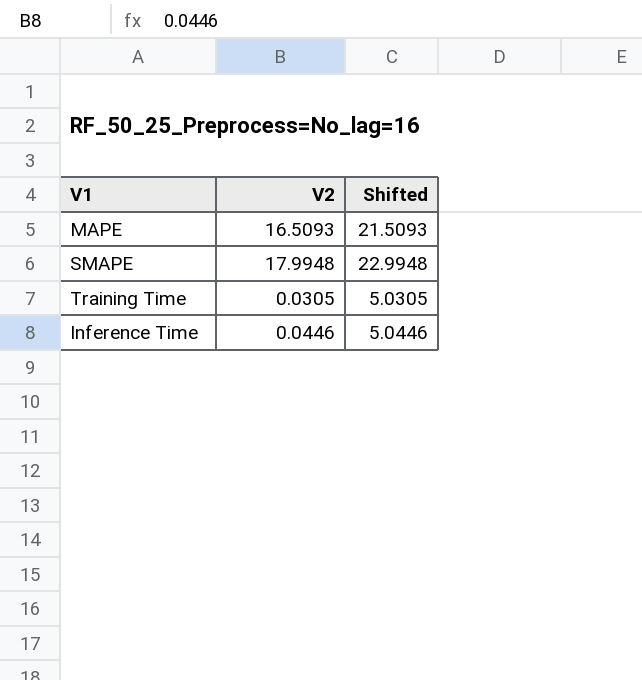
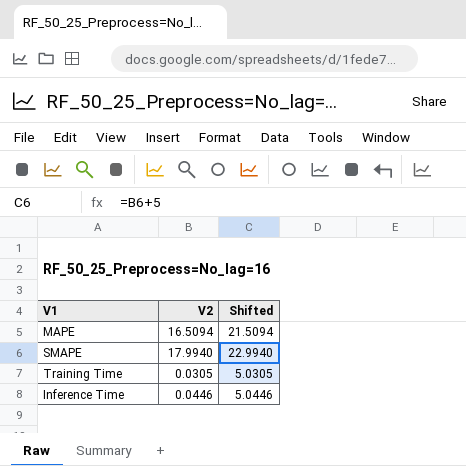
MAPE | V2: 16.5093 -> 16.5094
MAPE | Shifted: 21.5093 -> 21.5094
SMAPE | V2: 17.9948 -> 17.9940
SMAPE | Shifted: 22.9948 -> 22.9940

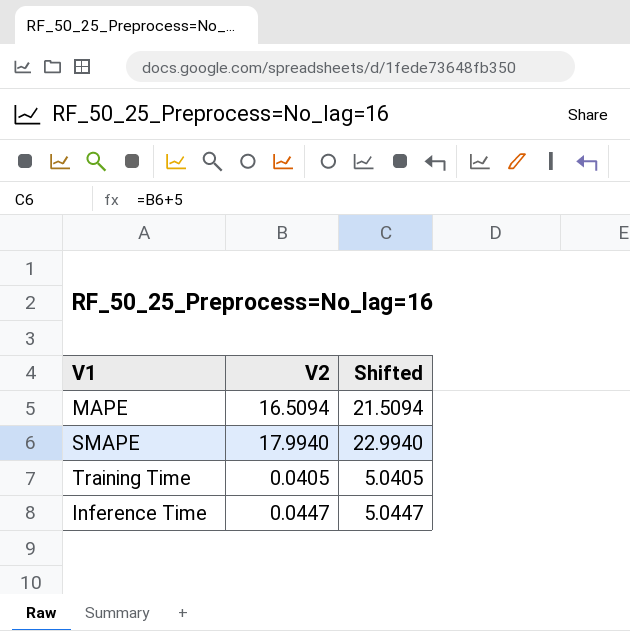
Training Time | V2: 0.0305 -> 0.0405
Training Time | Shifted: 5.0305 -> 5.0405
Inference Time | V2: 0.0446 -> 0.0447
Inference Time | Shifted: 5.0446 -> 5.0447

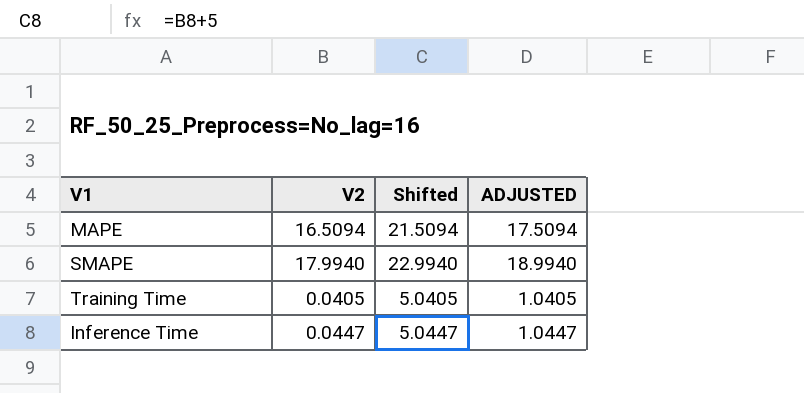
column ADJUSTED | formula: none -> [V2] + 1

